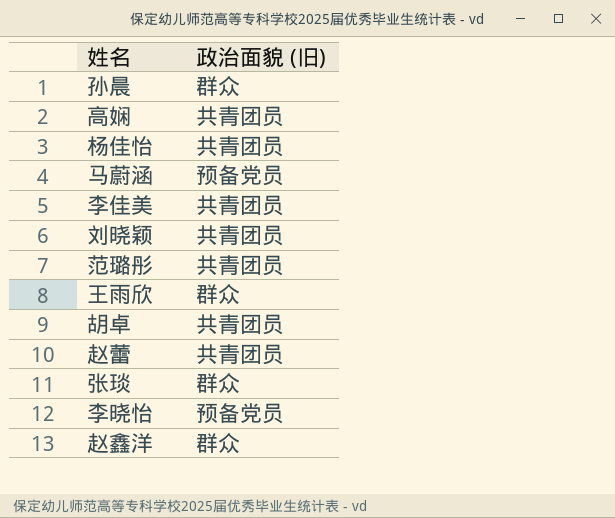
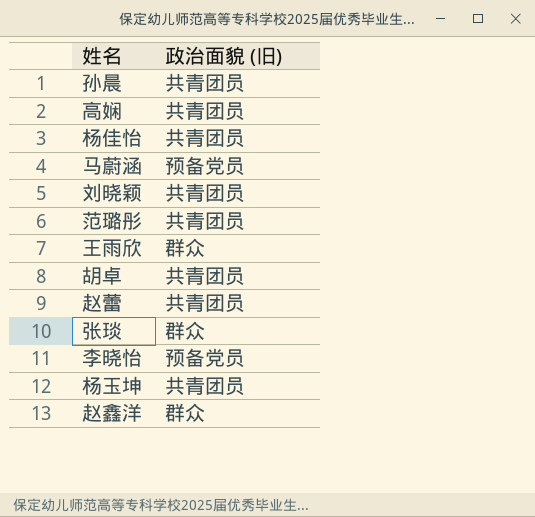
row 李佳美: 共青团员 -> none
孙晨 | 政治面貌 (旧): 群众 -> 共青团员
row 杨玉坤: none -> 共青团员

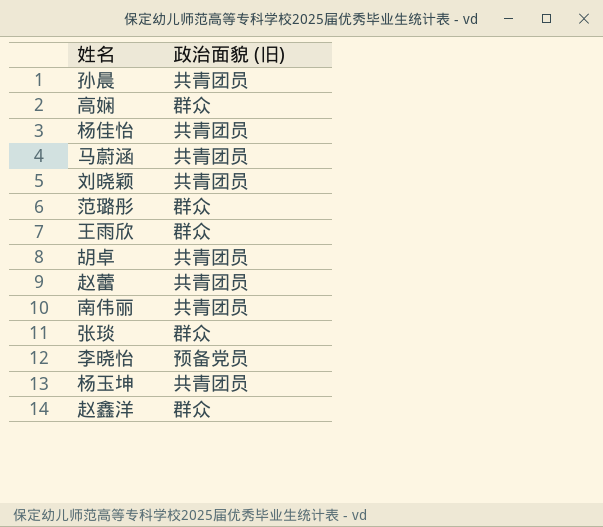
高娴 | 政治面貌 (旧): 共青团员 -> 群众
马蔚涵 | 政治面貌 (旧): 预备党员 -> 共青团员
范璐彤 | 政治面貌 (旧): 共青团员 -> 群众
row 南伟丽: none -> 共青团员

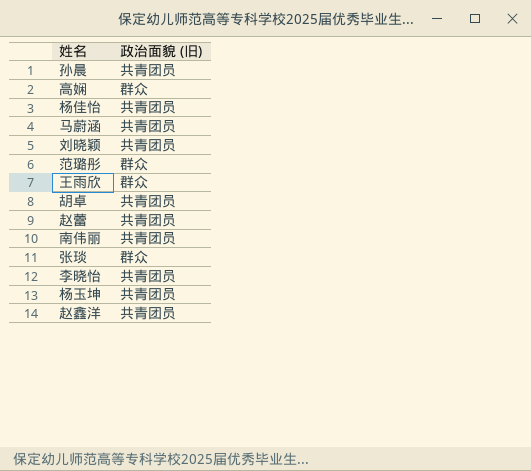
李晓怡 | 政治面貌 (旧): 预备党员 -> 共青团员
赵鑫洋 | 政治面貌 (旧): 群众 -> 共青团员

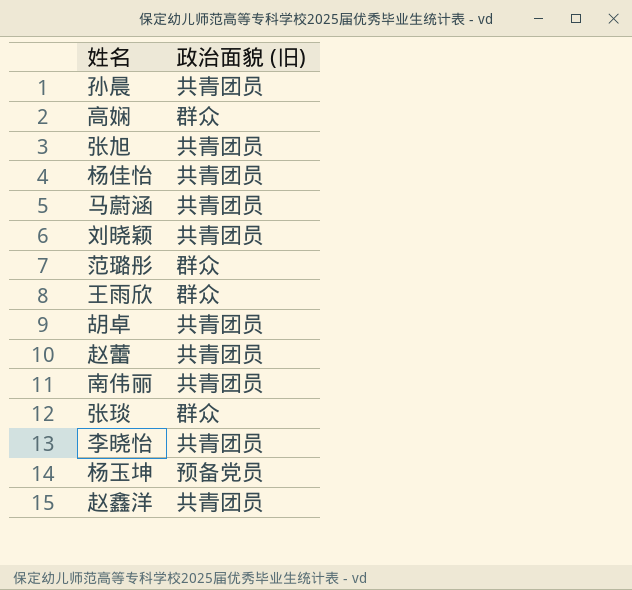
row 张旭: none -> 共青团员
杨玉坤 | 政治面貌 (旧): 共青团员 -> 预备党员

